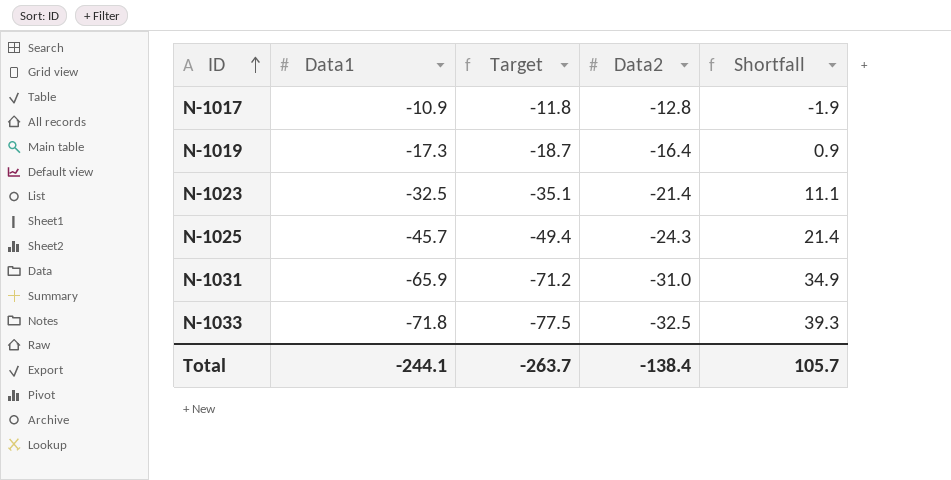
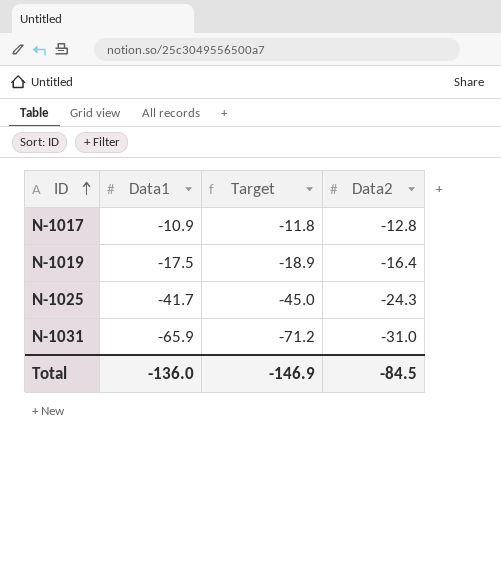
column Shortfall | formula: [Data2] - [Data1] -> none
row N-1023: -32.5 | -35.1 | -21.4 | 11.1 -> none
row N-1033: -71.8 | -77.5 | -32.5 | 39.3 -> none
N-1019 | Data1: -17.3 -> -17.5
N-1019 | Target: -18.7 -> -18.9
N-1025 | Data1: -45.7 -> -41.7
N-1025 | Target: -49.4 -> -45.0
Total | Data1: -244.1 -> -136.0
Total | Target: -263.7 -> -146.9
Total | Data2: -138.4 -> -84.5

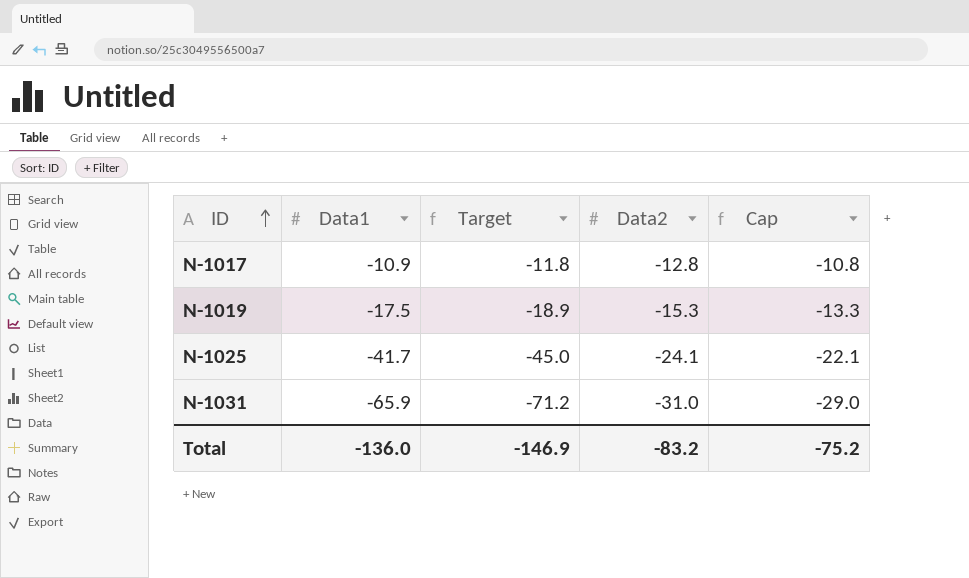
column Cap | formula: none -> [Data2] + 2
N-1019 | Data2: -16.4 -> -15.3
N-1025 | Data2: -24.3 -> -24.1
Total | Data2: -84.5 -> -83.2

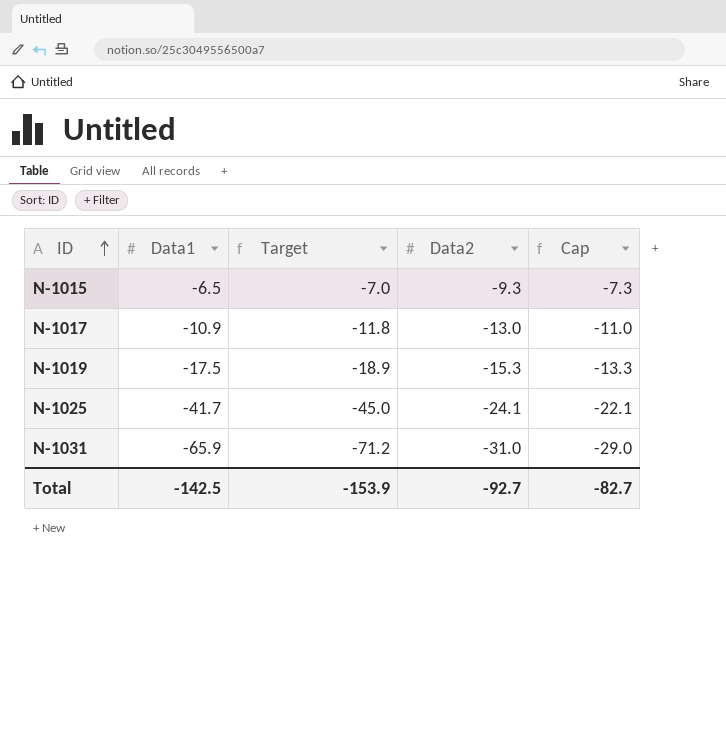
row N-1015: none -> -6.5 | -7.0 | -9.3 | -7.3
N-1017 | Data2: -12.8 -> -13.0
N-1017 | Cap: -10.8 -> -11.0
Total | Data1: -136.0 -> -142.5
Total | Target: -146.9 -> -153.9
Total | Data2: -83.2 -> -92.7
Total | Cap: -75.2 -> -82.7

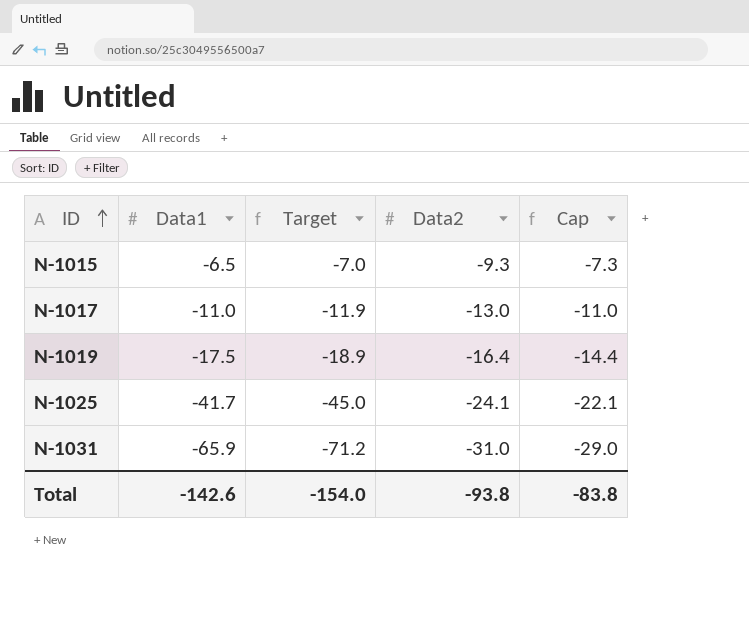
N-1017 | Data1: -10.9 -> -11.0
N-1017 | Target: -11.8 -> -11.9
N-1019 | Data2: -15.3 -> -16.4
N-1019 | Cap: -13.3 -> -14.4
Total | Data1: -142.5 -> -142.6
Total | Target: -153.9 -> -154.0
Total | Data2: -92.7 -> -93.8
Total | Cap: -82.7 -> -83.8

